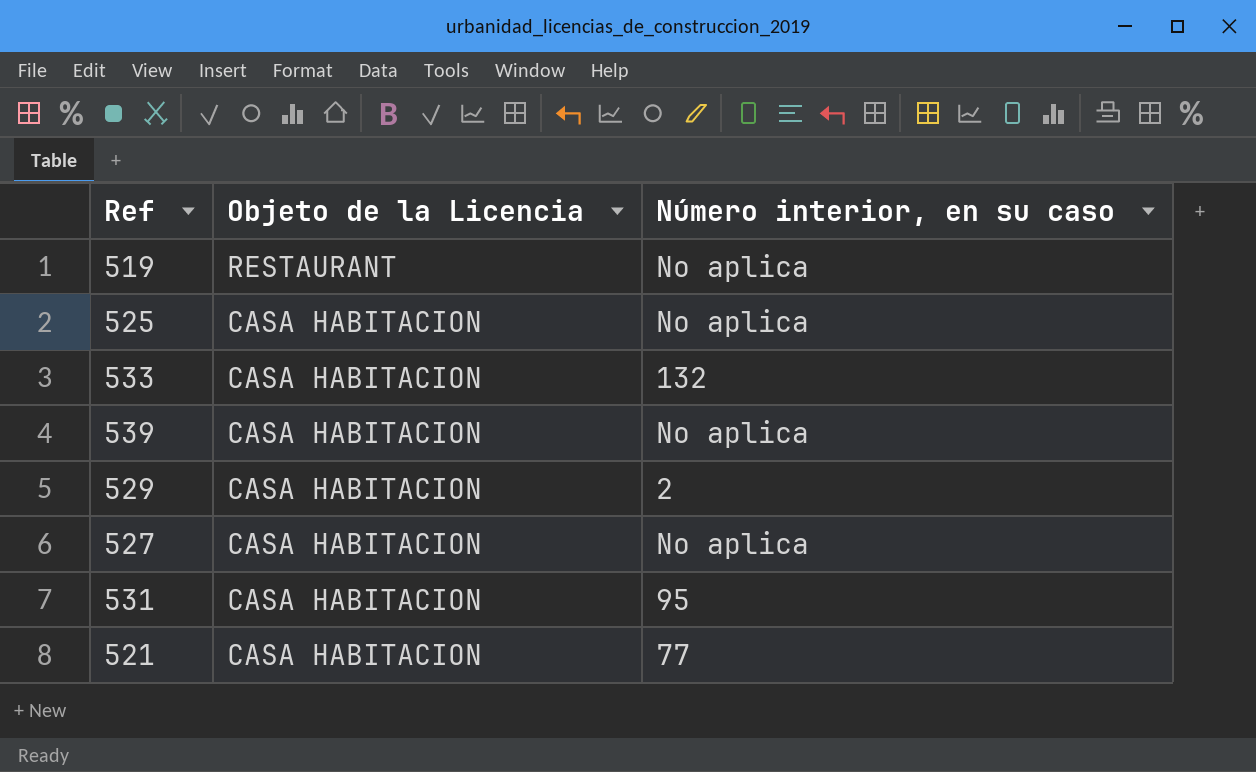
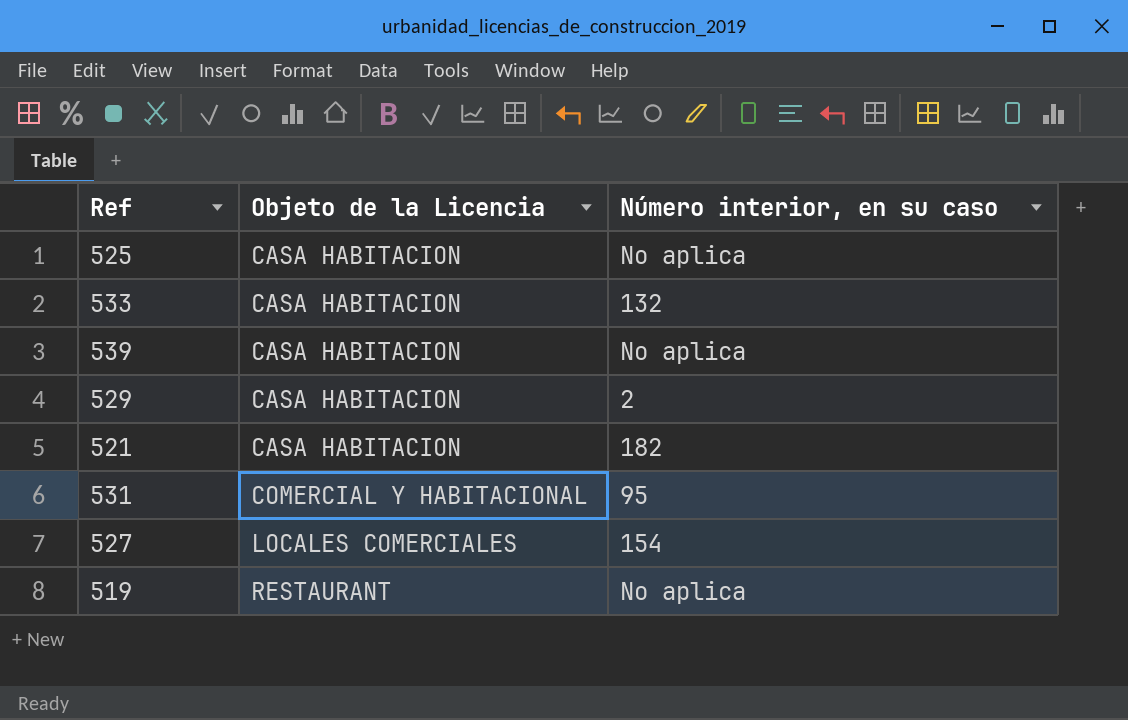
row order: Objeto de la Licencia descending -> Objeto de la Licencia ascending
521 | Número interior, en su caso: 77 -> 182
531 | Objeto de la Licencia: CASA HABITACION -> COMERCIAL Y HABITACIONAL
527 | Objeto de la Licencia: CASA HABITACION -> LOCALES COMERCIALES
527 | Número interior, en su caso: No aplica -> 154

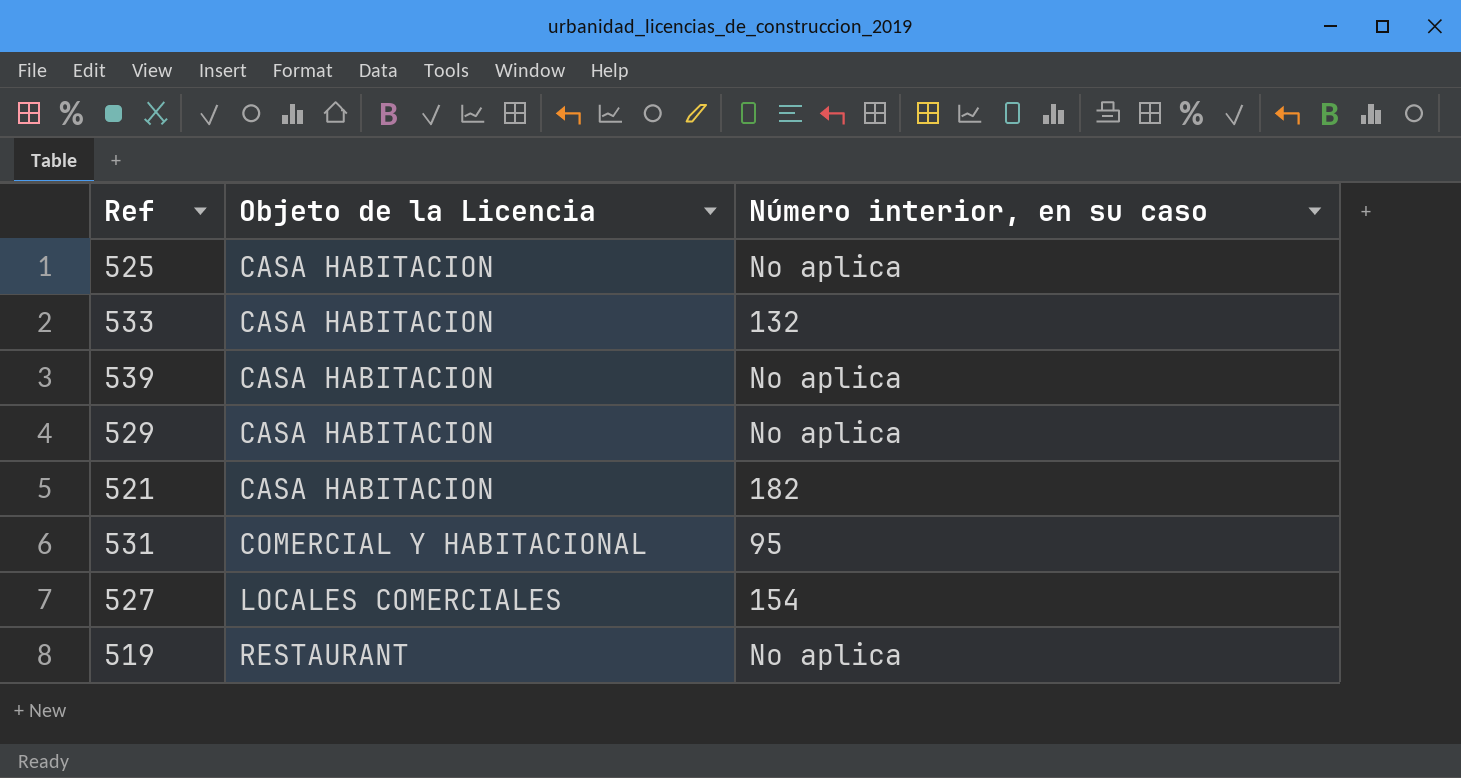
529 | Número interior, en su caso: 2 -> No aplica

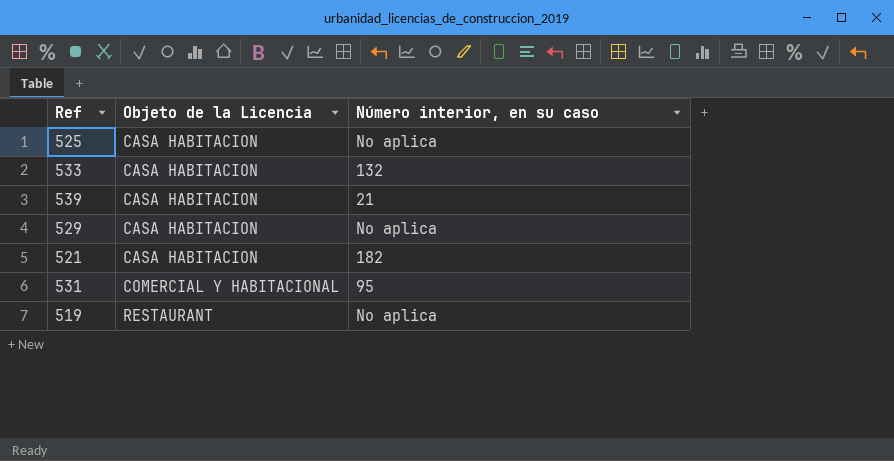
row 527: LOCALES COMERCIALES | 154 -> none
539 | Número interior, en su caso: No aplica -> 21

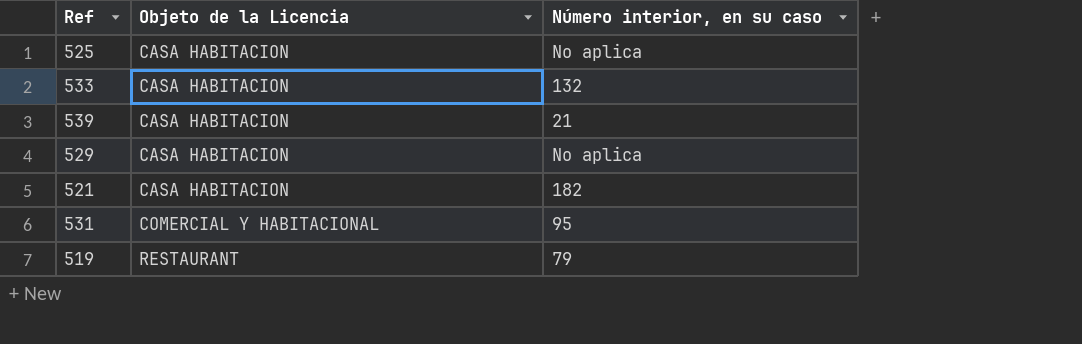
519 | Número interior, en su caso: No aplica -> 79

